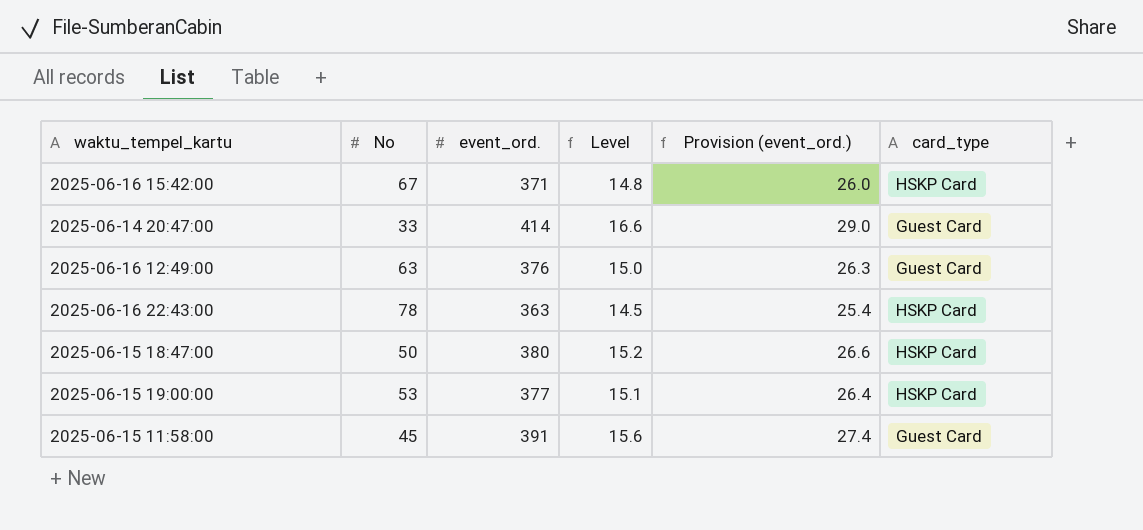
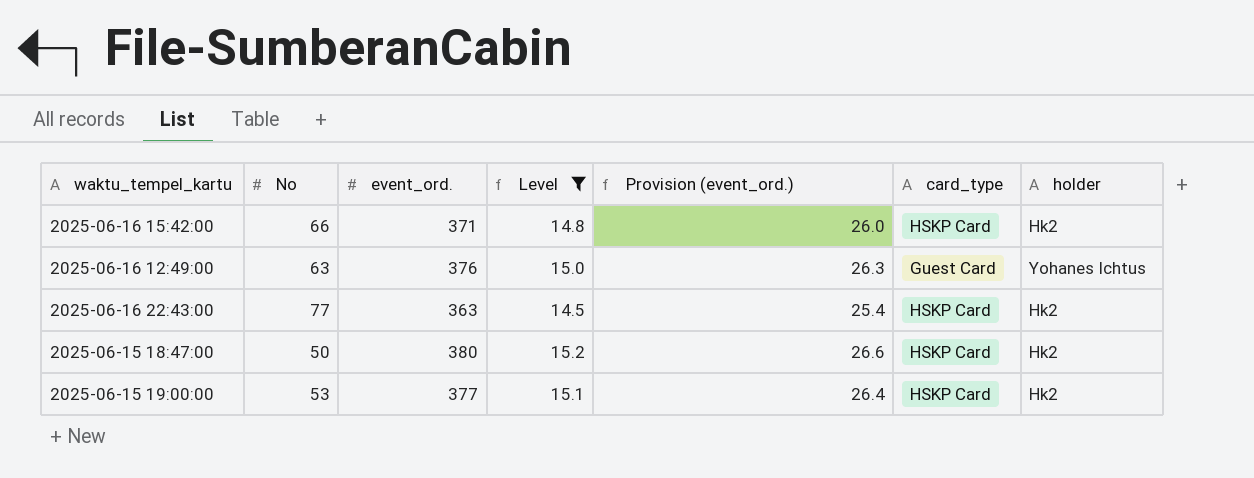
filter: none -> Level <= 15.2
column holder | position: none -> 7
2025-06-16 15:42:00 | No: 67 -> 66
2025-06-16 22:43:00 | No: 78 -> 77

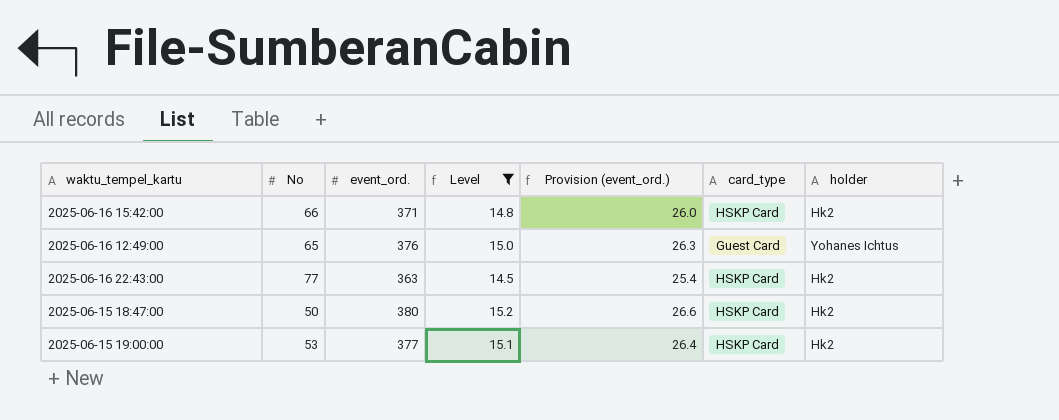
2025-06-16 12:49:00 | No: 63 -> 65

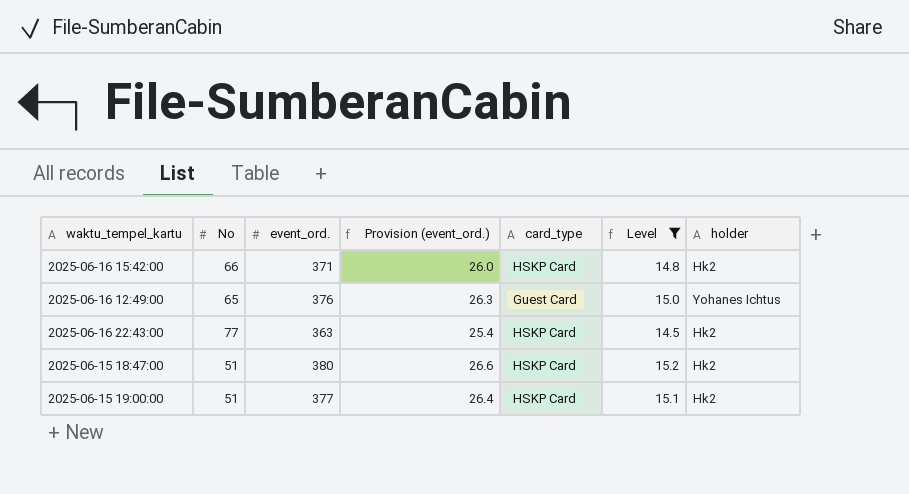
column Level | position: 4 -> 6
2025-06-15 18:47:00 | No: 50 -> 51
2025-06-15 19:00:00 | No: 53 -> 51

